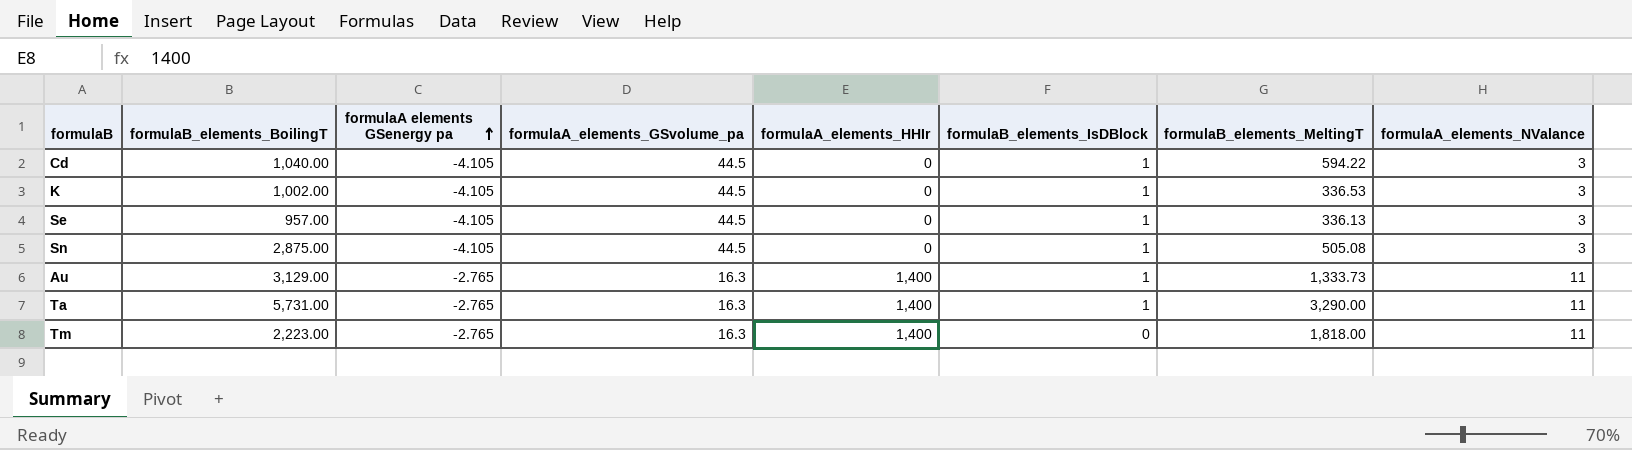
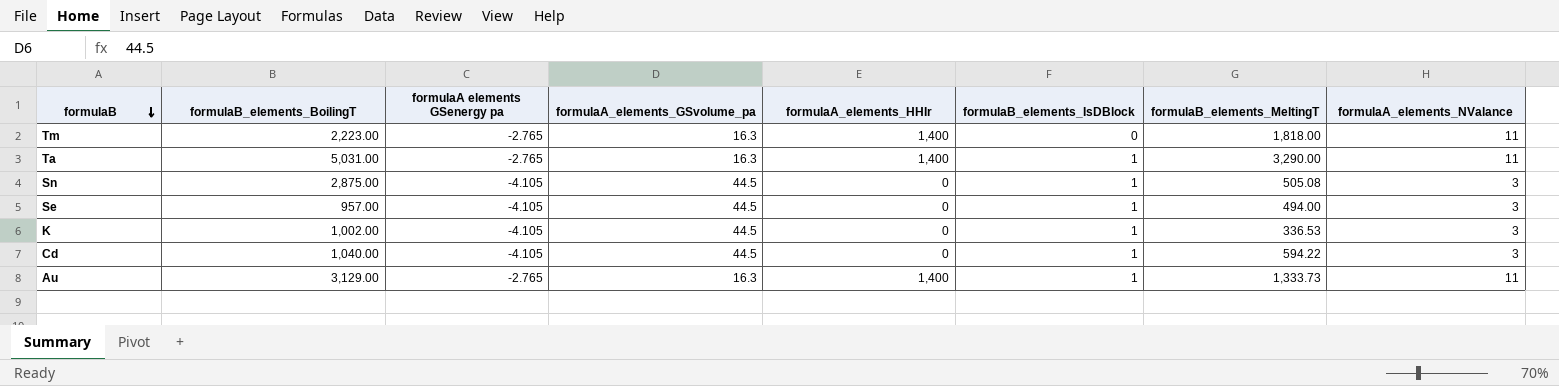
row order: formulaA elements GSenergy pa ascending -> formulaB descending
Ta | formulaB_elements_BoilingT: 5,731.00 -> 5,031.00
Se | formulaB_elements_MeltingT: 336.13 -> 494.00

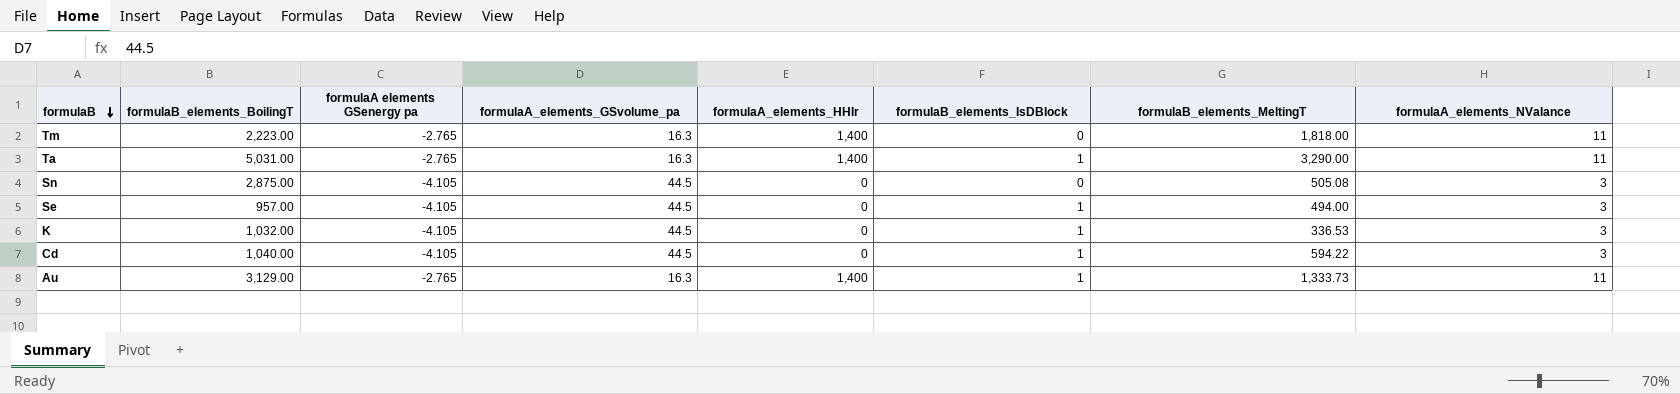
Sn | formulaB_elements_IsDBlock: 1 -> 0
K | formulaB_elements_BoilingT: 1,002.00 -> 1,032.00

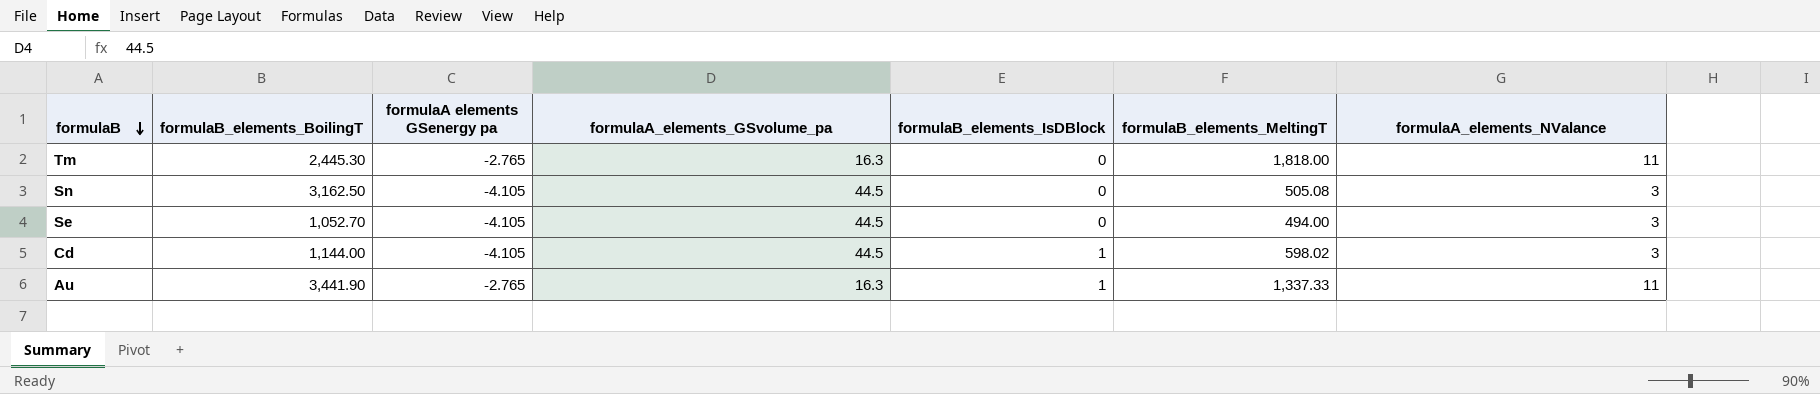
column formulaA_elements_HHIr | position: 5 -> none
row Ta: 5,031.00 | -2.765 | 16.3 | 1,400 | 1 | 3,290.00 | 11 -> none
row K: 1,032.00 | -4.105 | 44.5 | 0 | 1 | 336.53 | 3 -> none
Tm | formulaB_elements_BoilingT: 2,223.00 -> 2,445.30
Sn | formulaB_elements_BoilingT: 2,875.00 -> 3,162.50
Se | formulaB_elements_BoilingT: 957.00 -> 1,052.70
Se | formulaB_elements_IsDBlock: 1 -> 0
Cd | formulaB_elements_BoilingT: 1,040.00 -> 1,144.00
Cd | formulaB_elements_MeltingT: 594.22 -> 598.02
Au | formulaB_elements_BoilingT: 3,129.00 -> 3,441.90
Au | formulaB_elements_MeltingT: 1,333.73 -> 1,337.33

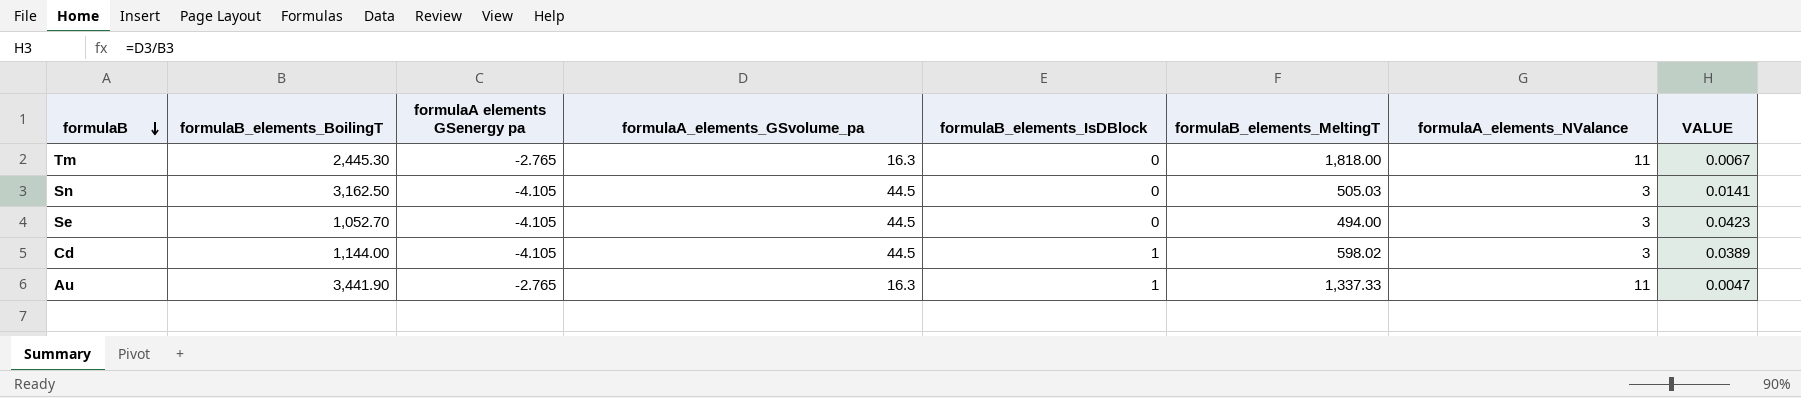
column VALUE | formula: none -> [formulaA_elements_GSvolume_pa] / [formulaB_elements_BoilingT]
Sn | formulaB_elements_MeltingT: 505.08 -> 505.03

